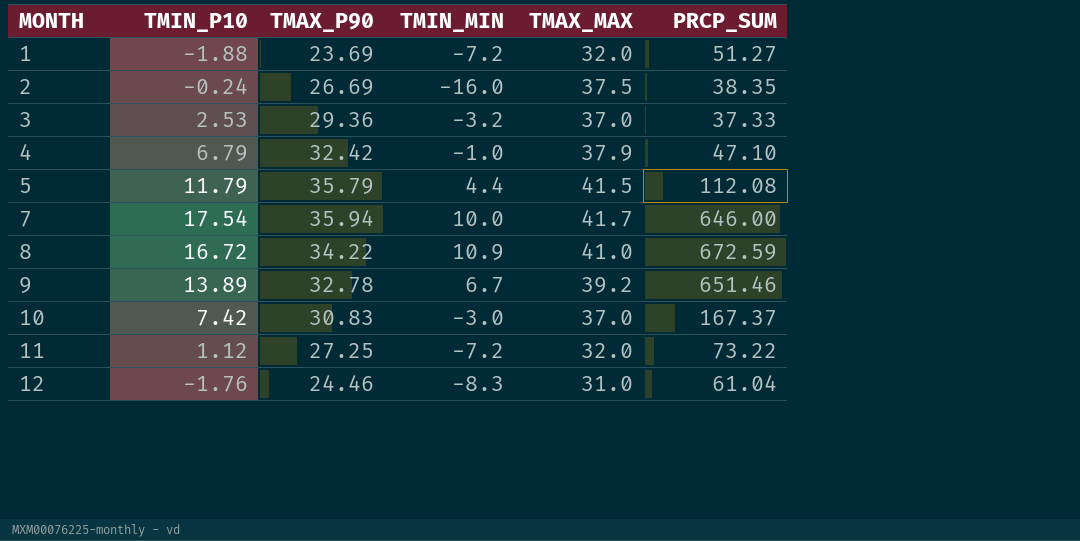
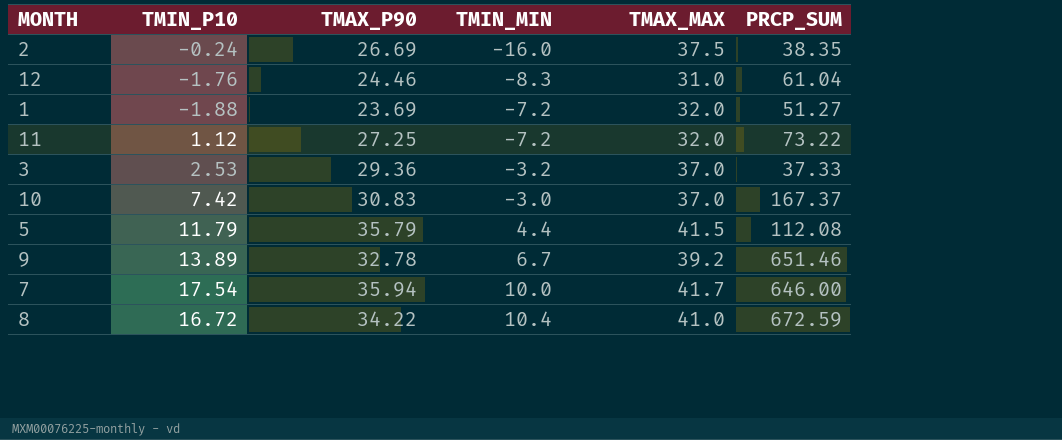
row order: MONTH ascending -> TMIN_MIN ascending
row 4: 6.79 | 32.42 | -1.0 | 37.9 | 47.10 -> none
8 | TMIN_MIN: 10.9 -> 10.4

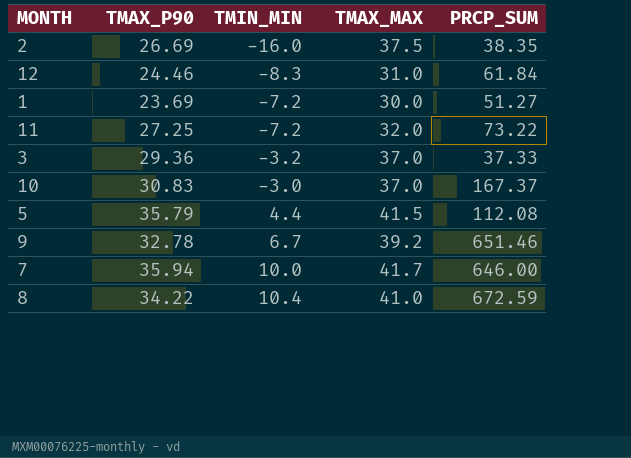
column TMIN_P10 | position: 2 -> none
12 | PRCP_SUM: 61.04 -> 61.84
1 | TMAX_MAX: 32.0 -> 30.0

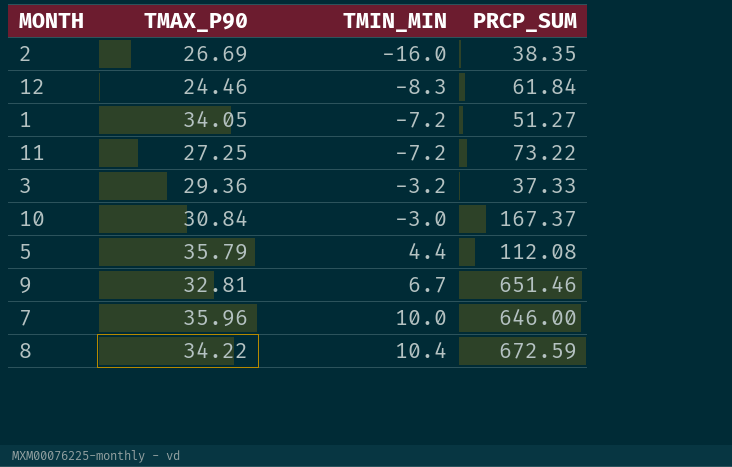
column TMAX_MAX | position: 4 -> none
1 | TMAX_P90: 23.69 -> 34.05
10 | TMAX_P90: 30.83 -> 30.84
9 | TMAX_P90: 32.78 -> 32.81
7 | TMAX_P90: 35.94 -> 35.96

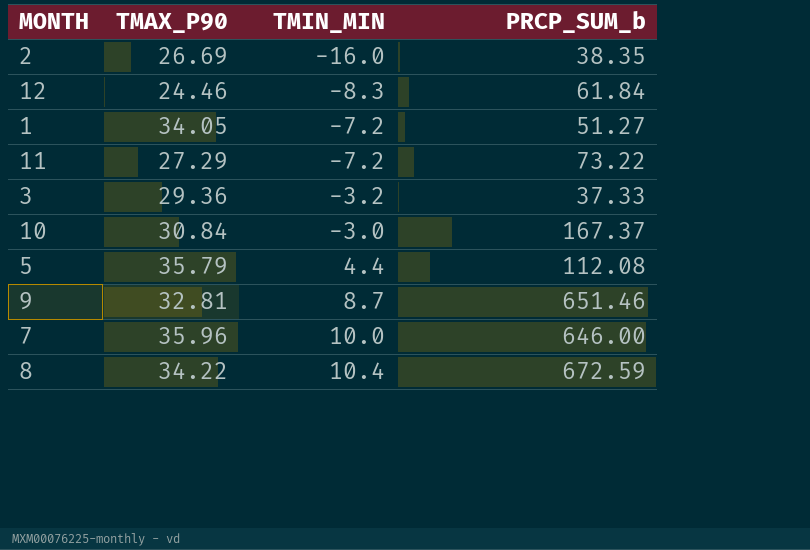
column name: PRCP_SUM -> PRCP_SUM_b
11 | TMAX_P90: 27.25 -> 27.29
9 | TMIN_MIN: 6.7 -> 8.7

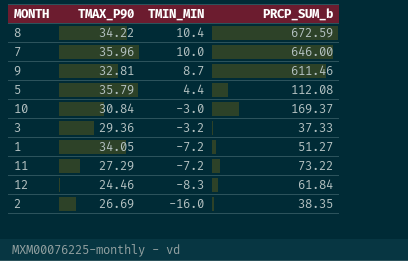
row order: TMIN_MIN ascending -> TMIN_MIN descending
9 | PRCP_SUM_b: 651.46 -> 611.46
10 | PRCP_SUM_b: 167.37 -> 169.37

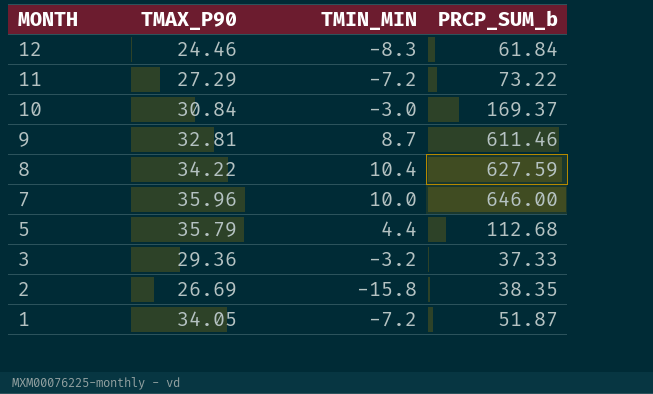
row order: TMIN_MIN descending -> MONTH descending
8 | PRCP_SUM_b: 672.59 -> 627.59
5 | PRCP_SUM_b: 112.08 -> 112.68
2 | TMIN_MIN: -16.0 -> -15.8
1 | PRCP_SUM_b: 51.27 -> 51.87

